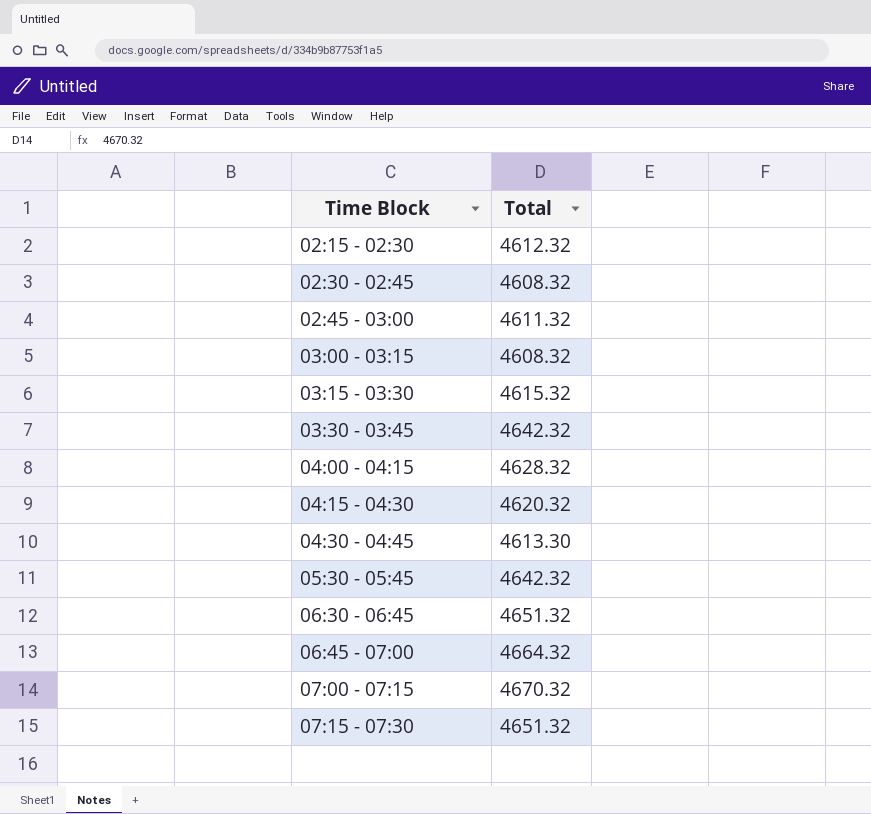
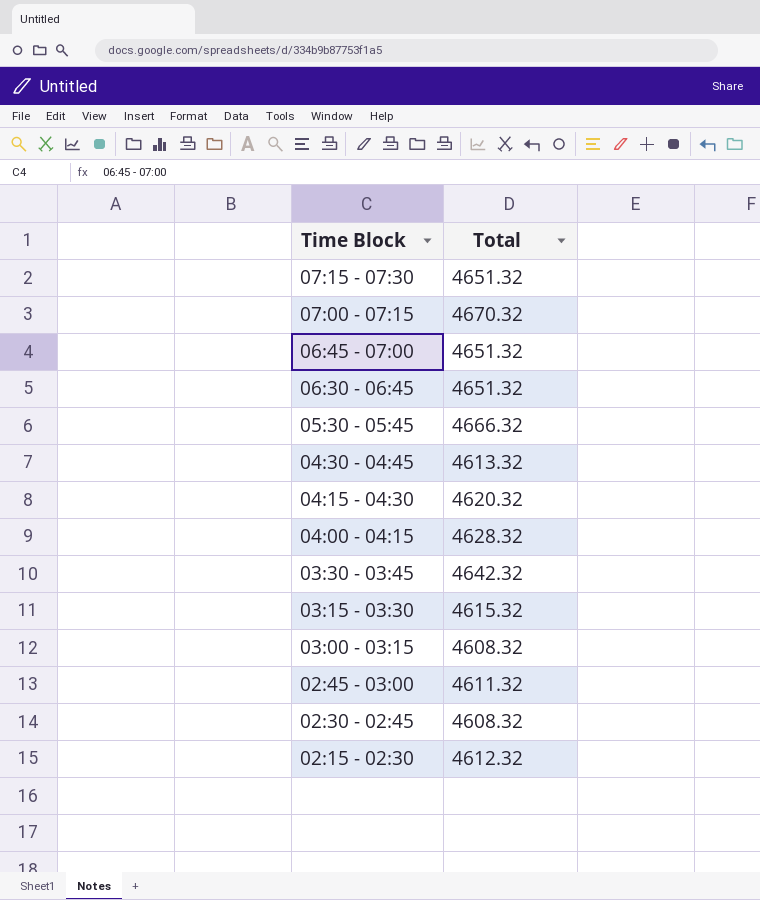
row order: Time Block ascending -> Time Block descending
06:45 - 07:00 | Total: 4664.32 -> 4651.32
05:30 - 05:45 | Total: 4642.32 -> 4666.32
04:30 - 04:45 | Total: 4613.30 -> 4613.32

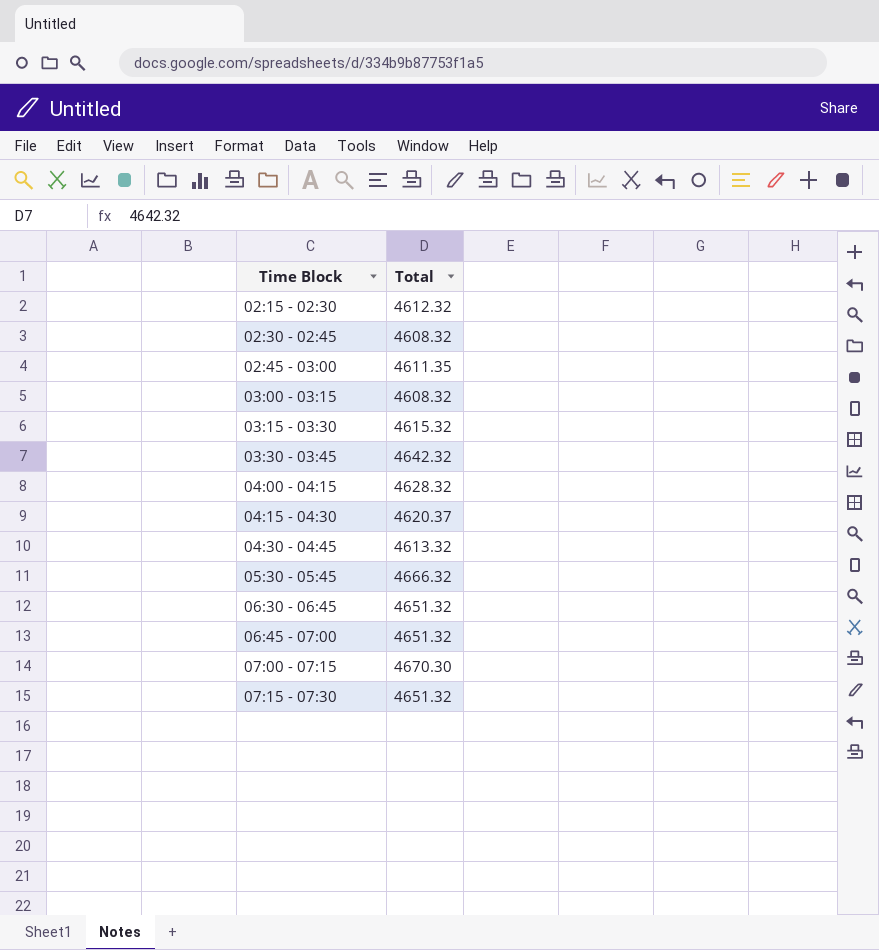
row order: Time Block descending -> Time Block ascending
02:45 - 03:00 | Total: 4611.32 -> 4611.35
04:15 - 04:30 | Total: 4620.32 -> 4620.37
07:00 - 07:15 | Total: 4670.32 -> 4670.30

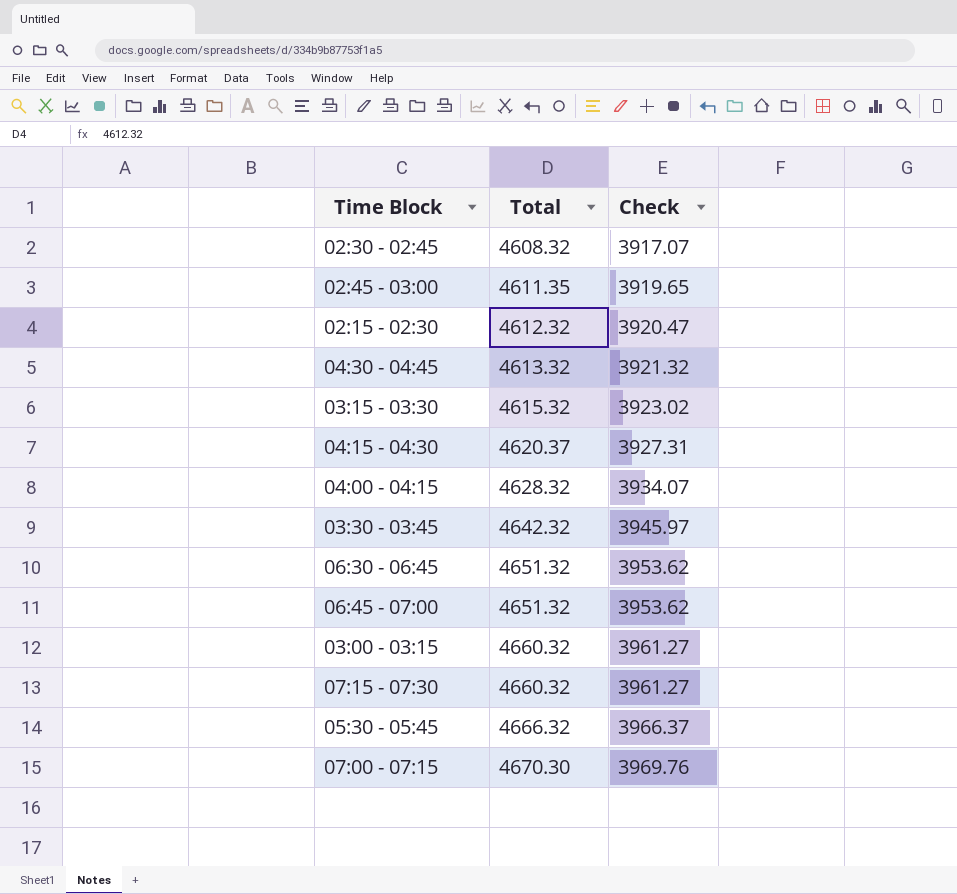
row order: Time Block ascending -> Total ascending
column Check | formula: none -> [Total] * 0.85
03:00 - 03:15 | Total: 4608.32 -> 4660.32
07:15 - 07:30 | Total: 4651.32 -> 4660.32

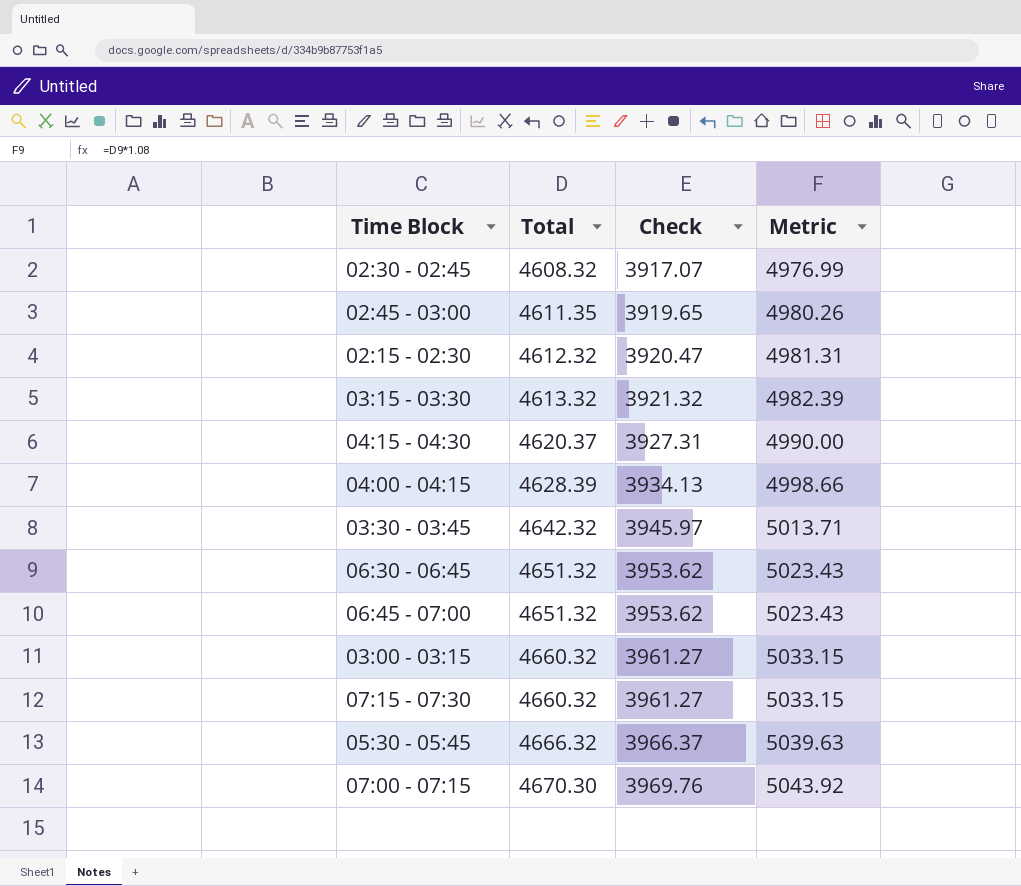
column Metric | formula: none -> [Total] * 1.08
row 04:30 - 04:45: 4613.32 | 3921.32 -> none
03:15 - 03:30 | Total: 4615.32 -> 4613.32
03:15 - 03:30 | Check: 3923.02 -> 3921.32
04:00 - 04:15 | Total: 4628.32 -> 4628.39
04:00 - 04:15 | Check: 3934.07 -> 3934.13

